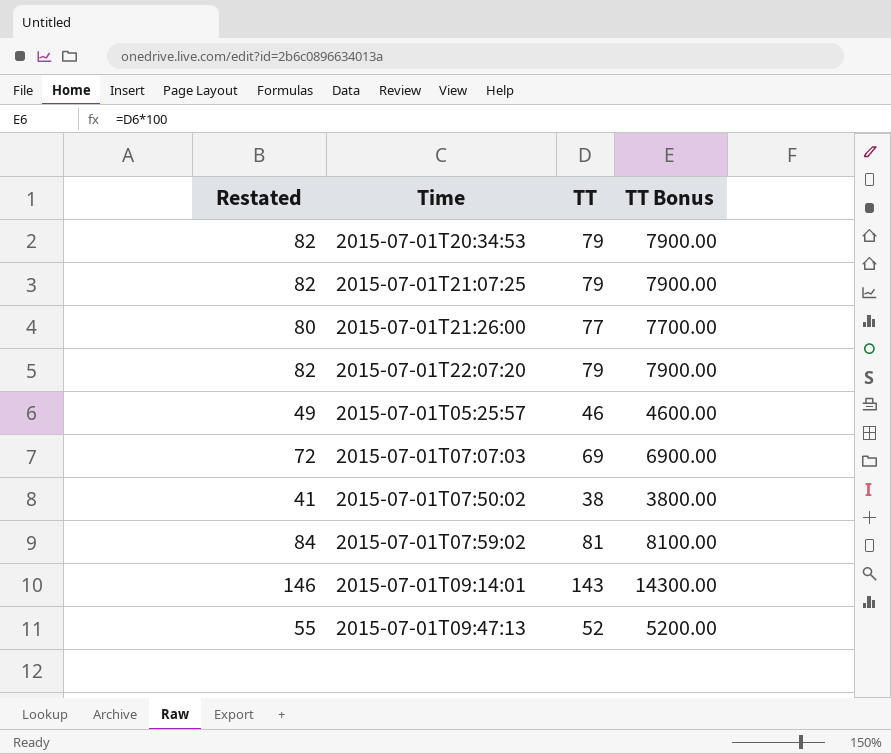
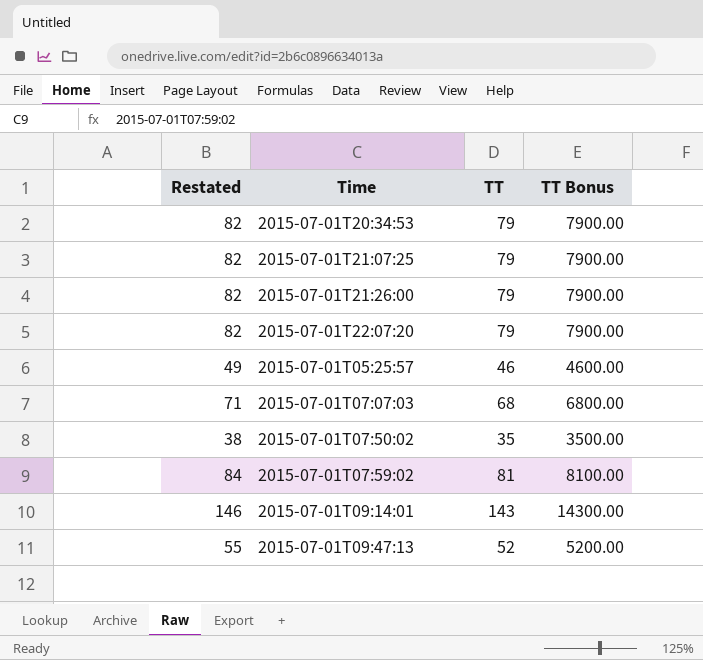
2015-07-01T21:26:00 | Restated: 80 -> 82
2015-07-01T21:26:00 | TT: 77 -> 79
2015-07-01T21:26:00 | TT Bonus: 7700.00 -> 7900.00
2015-07-01T07:07:03 | Restated: 72 -> 71
2015-07-01T07:07:03 | TT: 69 -> 68
2015-07-01T07:07:03 | TT Bonus: 6900.00 -> 6800.00
2015-07-01T07:50:02 | Restated: 41 -> 38
2015-07-01T07:50:02 | TT: 38 -> 35
2015-07-01T07:50:02 | TT Bonus: 3800.00 -> 3500.00

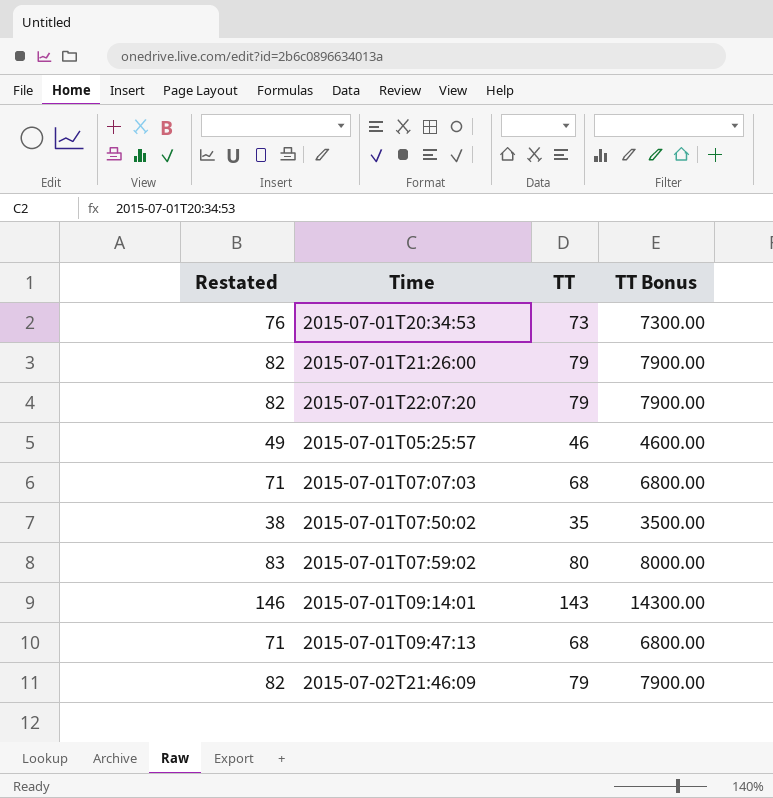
row 2015-07-01T21:07:25: 82 | 79 | 7900.00 -> none
2015-07-01T20:34:53 | Restated: 82 -> 76
2015-07-01T20:34:53 | TT: 79 -> 73
2015-07-01T20:34:53 | TT Bonus: 7900.00 -> 7300.00
2015-07-01T07:59:02 | Restated: 84 -> 83
2015-07-01T07:59:02 | TT: 81 -> 80
2015-07-01T07:59:02 | TT Bonus: 8100.00 -> 8000.00
2015-07-01T09:47:13 | Restated: 55 -> 71
2015-07-01T09:47:13 | TT: 52 -> 68
2015-07-01T09:47:13 | TT Bonus: 5200.00 -> 6800.00
row 2015-07-02T21:46:09: none -> 82 | 79 | 7900.00

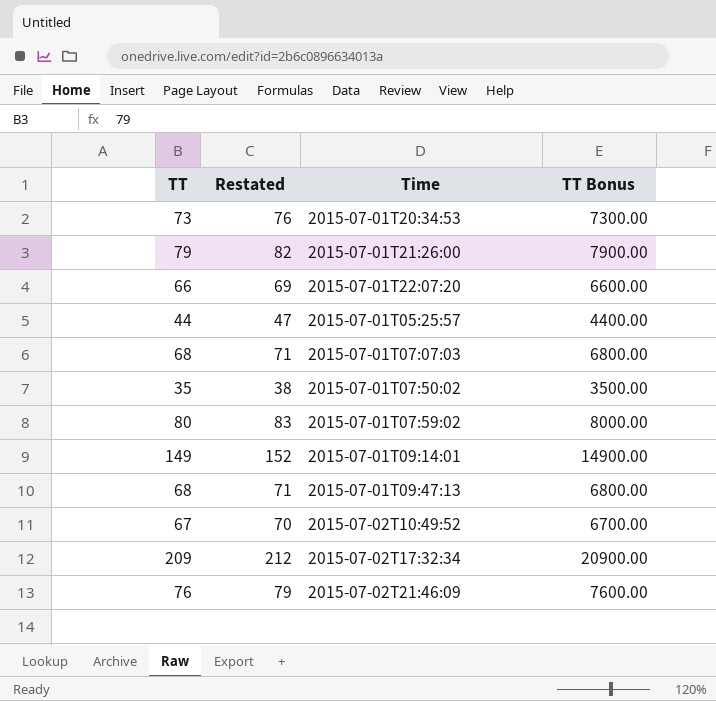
column TT | position: 3 -> 1
2015-07-01T22:07:20 | TT: 79 -> 66
2015-07-01T22:07:20 | Restated: 82 -> 69
2015-07-01T22:07:20 | TT Bonus: 7900.00 -> 6600.00
2015-07-01T05:25:57 | TT: 46 -> 44
2015-07-01T05:25:57 | Restated: 49 -> 47
2015-07-01T05:25:57 | TT Bonus: 4600.00 -> 4400.00
2015-07-01T09:14:01 | TT: 143 -> 149
2015-07-01T09:14:01 | Restated: 146 -> 152
2015-07-01T09:14:01 | TT Bonus: 14300.00 -> 14900.00
row 2015-07-02T10:49:52: none -> 67 | 70 | 6700.00
row 2015-07-02T17:32:34: none -> 209 | 212 | 20900.00
2015-07-02T21:46:09 | TT: 79 -> 76
2015-07-02T21:46:09 | Restated: 82 -> 79
2015-07-02T21:46:09 | TT Bonus: 7900.00 -> 7600.00

